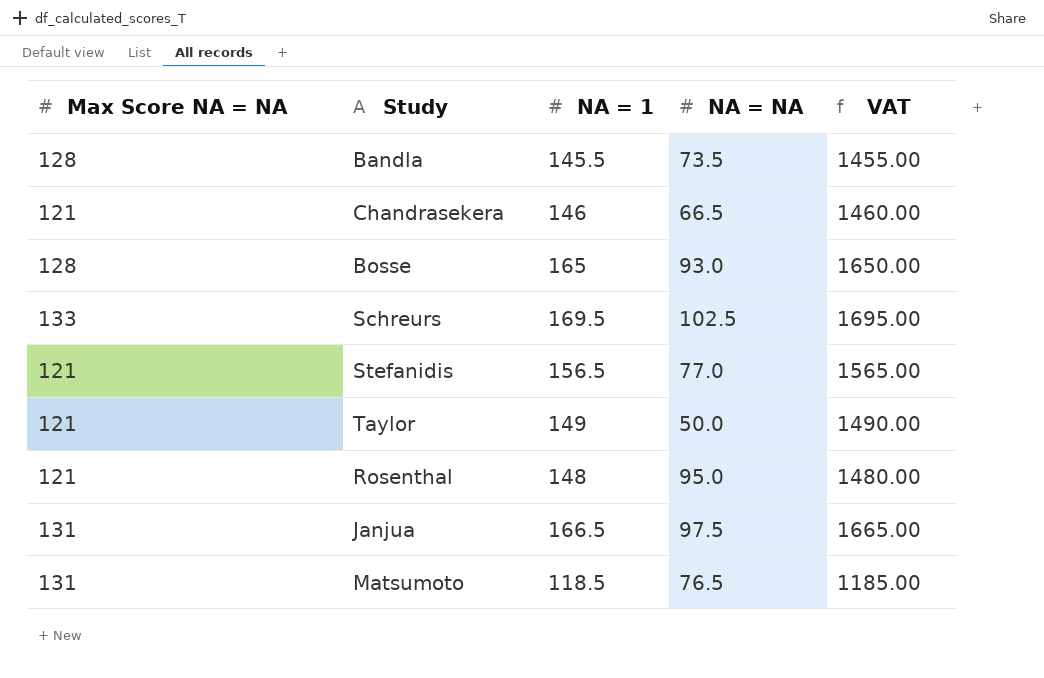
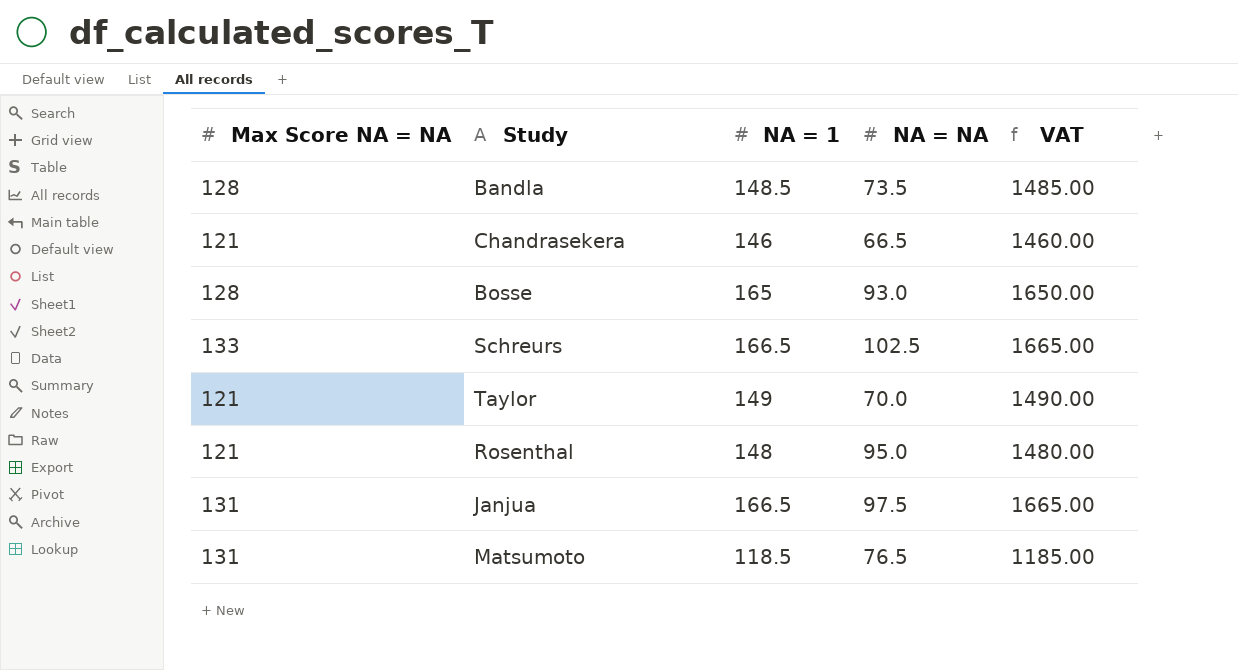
row Stefanidis: 121 | 156.5 | 77.0 | 1565.00 -> none
Bandla | NA = 1: 145.5 -> 148.5
Bandla | VAT: 1455.00 -> 1485.00
Schreurs | NA = 1: 169.5 -> 166.5
Schreurs | VAT: 1695.00 -> 1665.00
Taylor | NA = NA: 50.0 -> 70.0

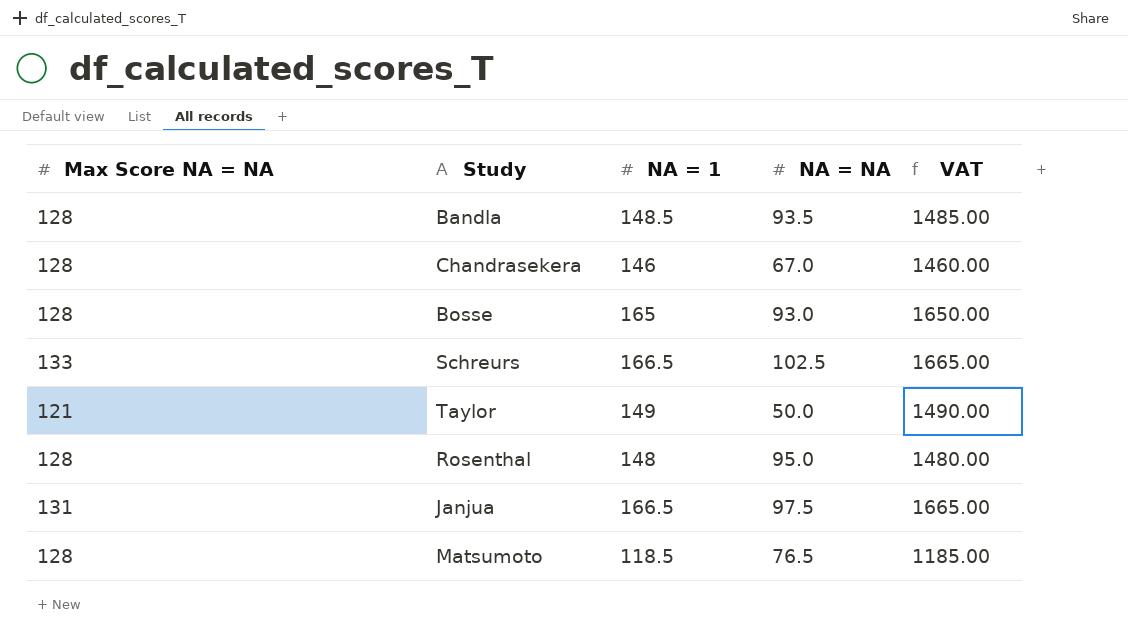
Bandla | NA = NA: 73.5 -> 93.5
Chandrasekera | Max Score NA = NA: 121 -> 128
Chandrasekera | NA = NA: 66.5 -> 67.0
Taylor | NA = NA: 70.0 -> 50.0
Rosenthal | Max Score NA = NA: 121 -> 128
Matsumoto | Max Score NA = NA: 131 -> 128

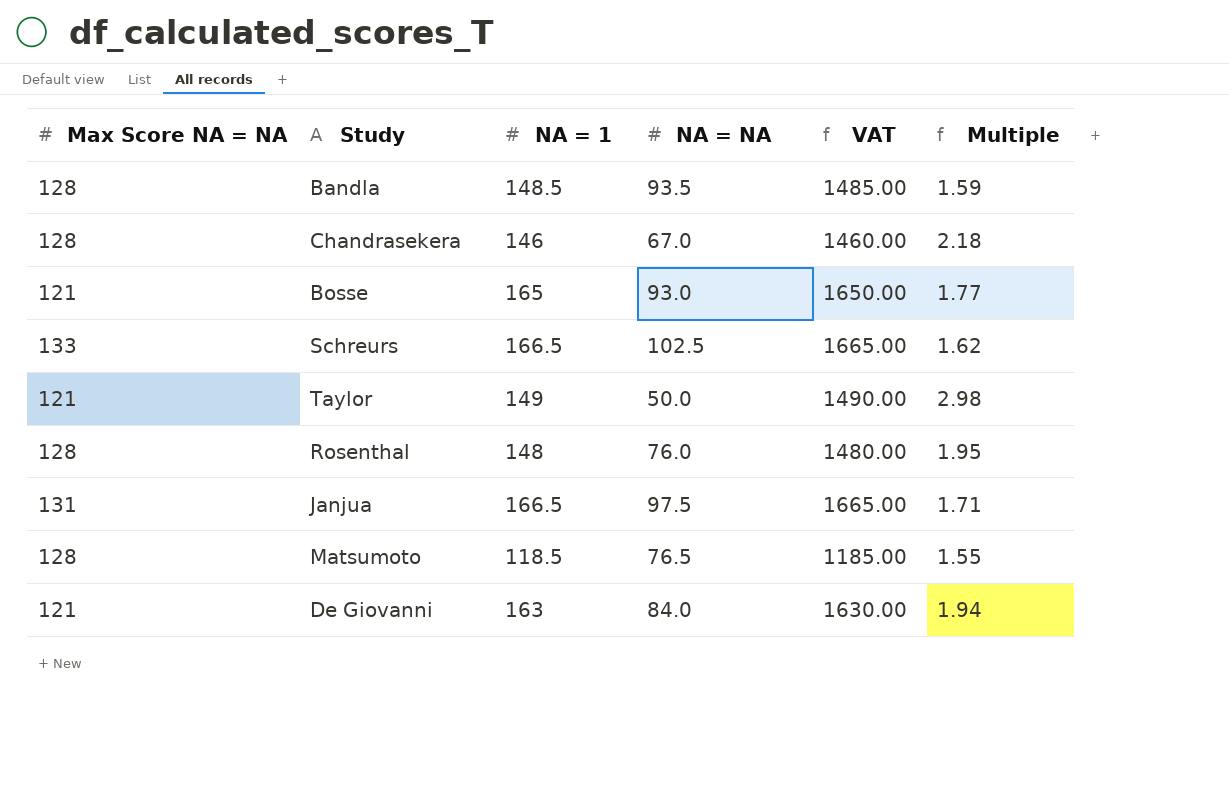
column Multiple | formula: none -> [NA = 1] / [NA = NA]
Bosse | Max Score NA = NA: 128 -> 121
Rosenthal | NA = NA: 95.0 -> 76.0
row De Giovanni: none -> 121 | 163 | 84.0 | 1630.00 | 1.94

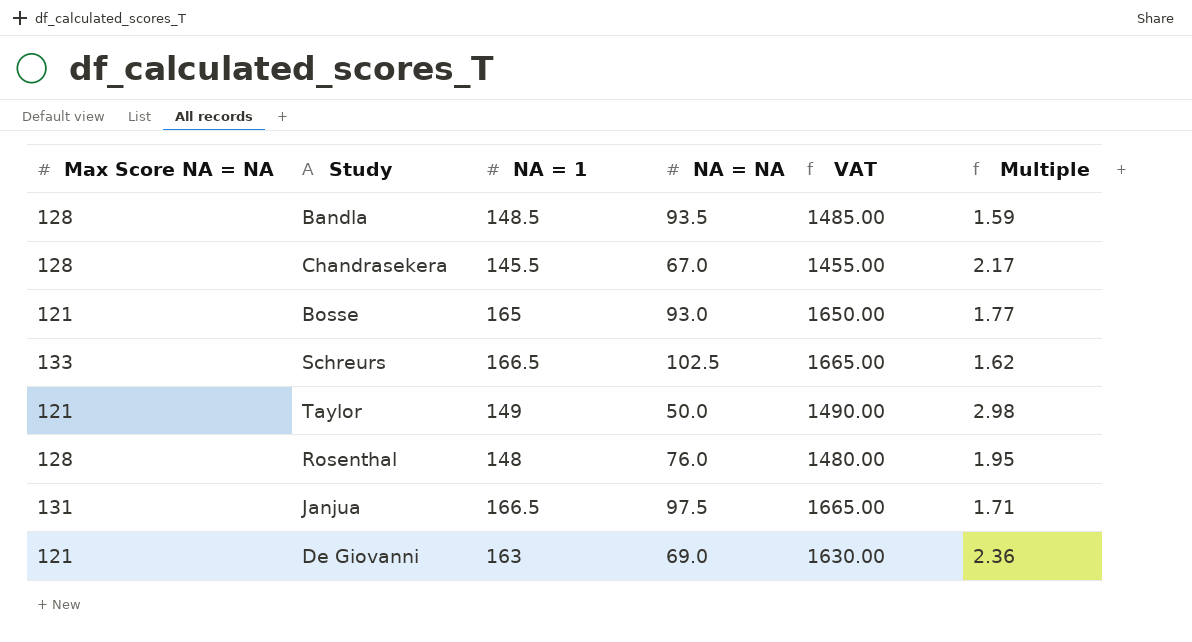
row Matsumoto: 128 | 118.5 | 76.5 | 1185.00 | 1.55 -> none
Chandrasekera | NA = 1: 146 -> 145.5
Chandrasekera | VAT: 1460.00 -> 1455.00
Chandrasekera | Multiple: 2.18 -> 2.17
De Giovanni | NA = NA: 84.0 -> 69.0
De Giovanni | Multiple: 1.94 -> 2.36

